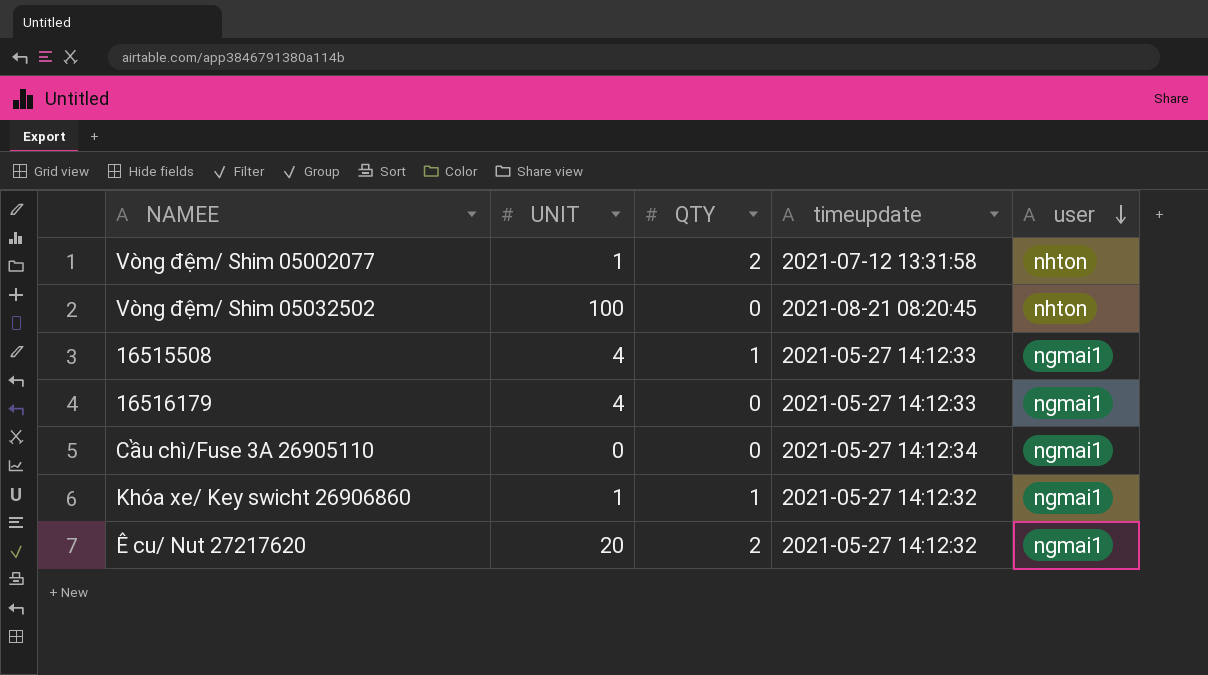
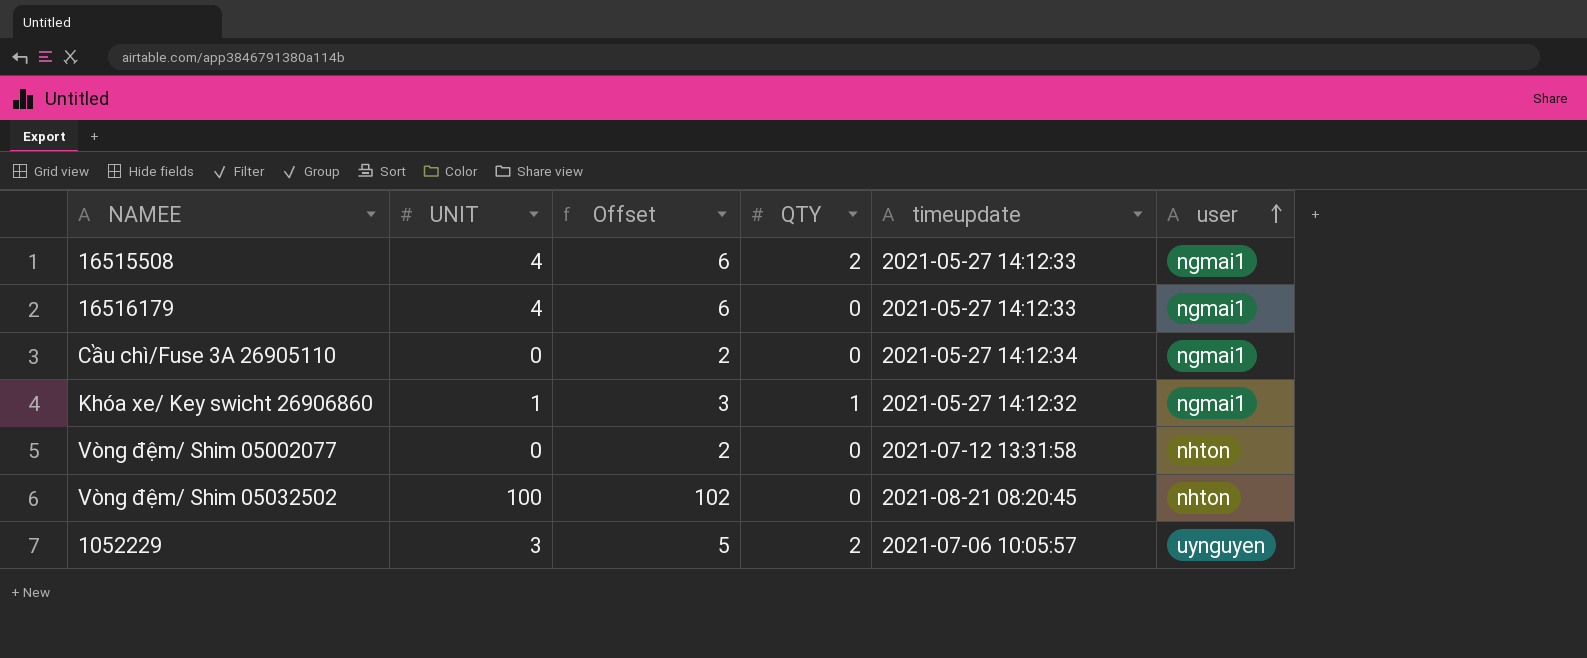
row order: user descending -> user ascending
column Offset | formula: none -> [UNIT] + 2
row Ê cu/ Nut 27217620: 20 | 2 | 2021-05-27 14:12:32 | ngmai1 -> none
16515508 | QTY: 1 -> 2
Vòng đệm/ Shim 05002077 | UNIT: 1 -> 0
Vòng đệm/ Shim 05002077 | QTY: 2 -> 0
row 1052229: none -> 3 | 5 | 2 | 2021-07-06 10:05:57 | uynguyen

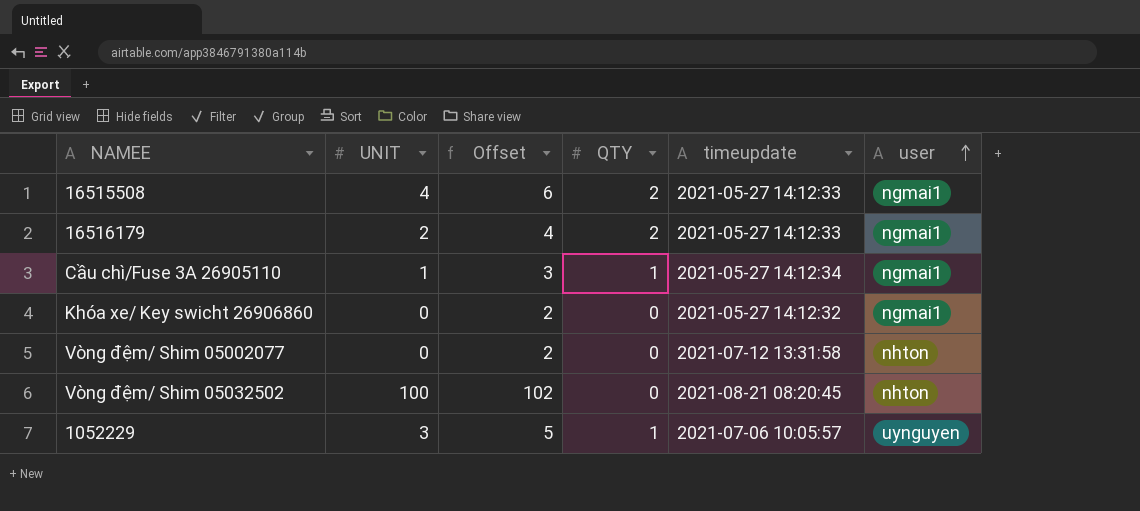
16516179 | UNIT: 4 -> 2
16516179 | Offset: 6 -> 4
16516179 | QTY: 0 -> 2
Cầu chì/Fuse 3A 26905110 | UNIT: 0 -> 1
Cầu chì/Fuse 3A 26905110 | Offset: 2 -> 3
Cầu chì/Fuse 3A 26905110 | QTY: 0 -> 1
Khóa xe/ Key swicht 26906860 | UNIT: 1 -> 0
Khóa xe/ Key swicht 26906860 | Offset: 3 -> 2
Khóa xe/ Key swicht 26906860 | QTY: 1 -> 0
1052229 | QTY: 2 -> 1

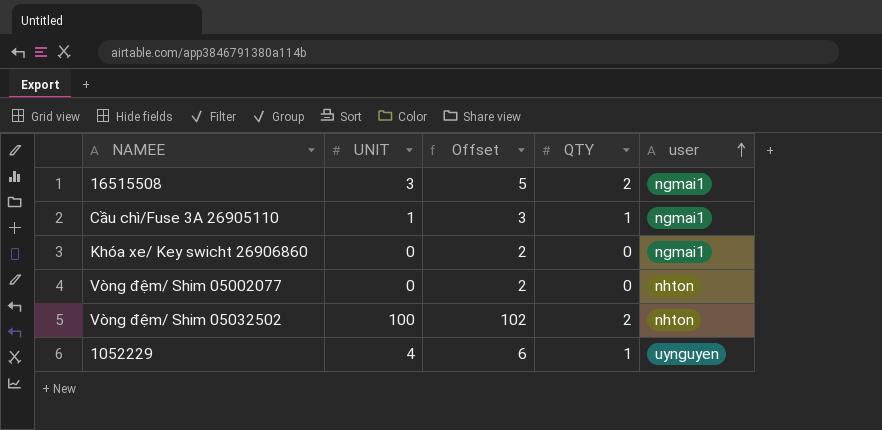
column timeupdate | position: 5 -> none
row 16516179: 2 | 4 | 2 | 2021-05-27 14:12:33 | ngmai1 -> none
16515508 | UNIT: 4 -> 3
16515508 | Offset: 6 -> 5
Vòng đệm/ Shim 05032502 | QTY: 0 -> 2
1052229 | UNIT: 3 -> 4
1052229 | Offset: 5 -> 6

